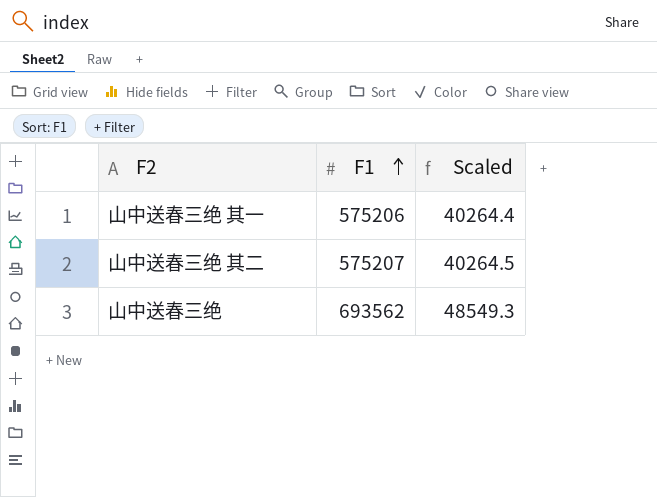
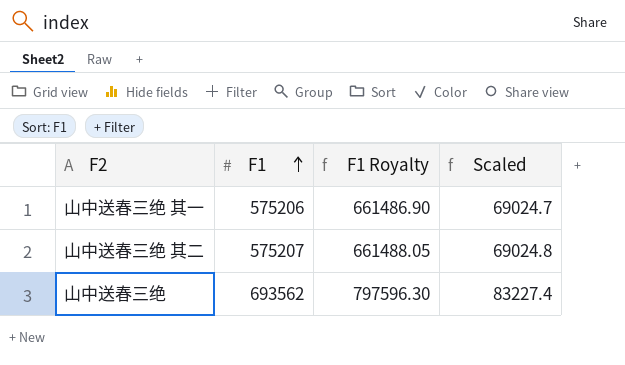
column F1 Royalty | formula: none -> [F1] * 1.15
column Scaled | formula: [F1] * 0.07 -> [F1] * 0.12

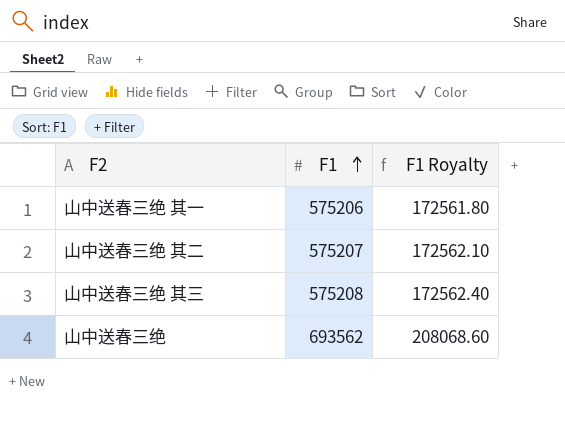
column Scaled | formula: [F1] * 0.12 -> none
column F1 Royalty | formula: [F1] * 1.15 -> [F1] * 0.3
row 山中送春三绝 其三: none -> 575208 | 172562.40

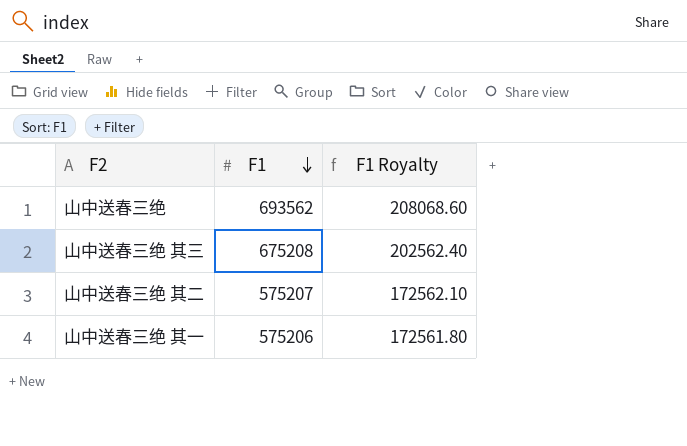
row order: F1 ascending -> F1 descending
山中送春三绝 其三 | F1: 575208 -> 675208
山中送春三绝 其三 | F1 Royalty: 172562.40 -> 202562.40

